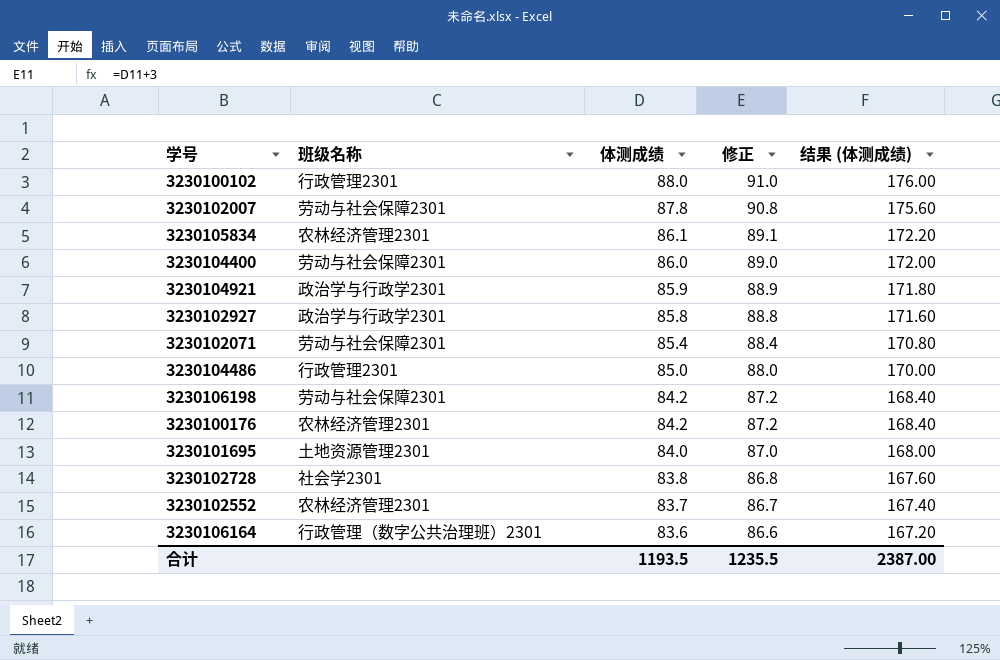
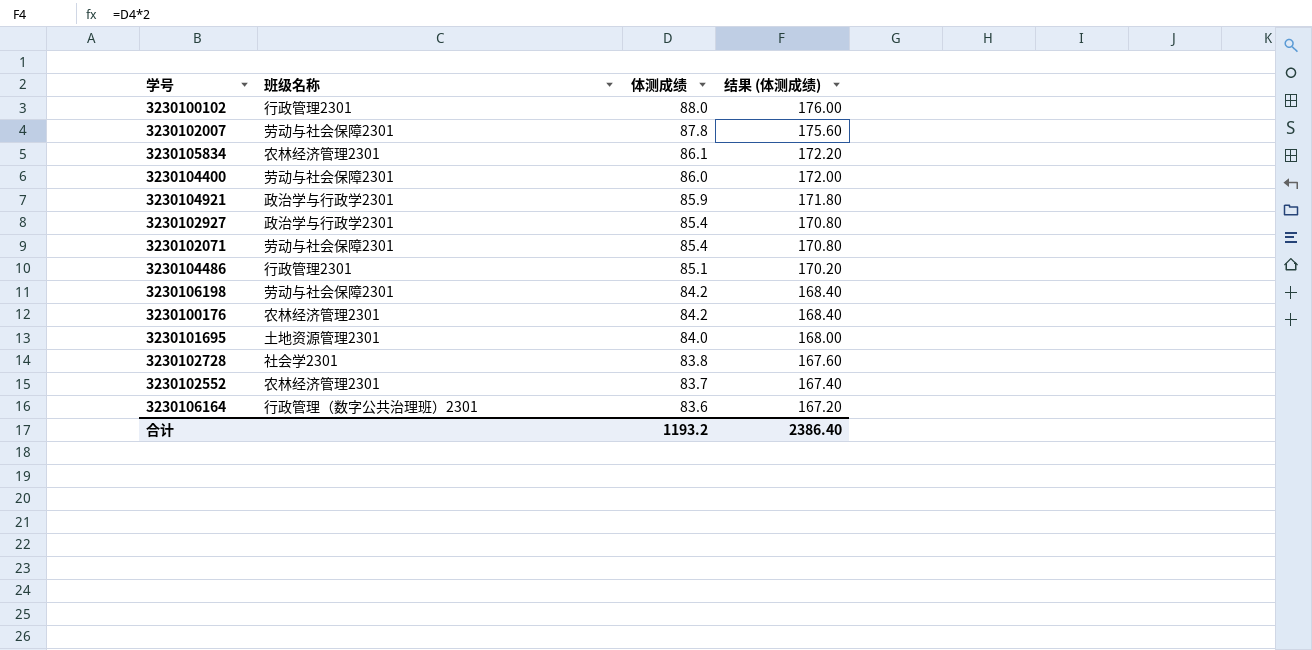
column 修正 | formula: [体测成绩] + 3 -> none
3230102927 | 体测成绩: 85.8 -> 85.4
3230102927 | 结果 (体测成绩): 171.60 -> 170.80
3230104486 | 体测成绩: 85.0 -> 85.1
3230104486 | 结果 (体测成绩): 170.00 -> 170.20
合计 | 体测成绩: 1193.5 -> 1193.2
合计 | 结果 (体测成绩): 2387.00 -> 2386.40

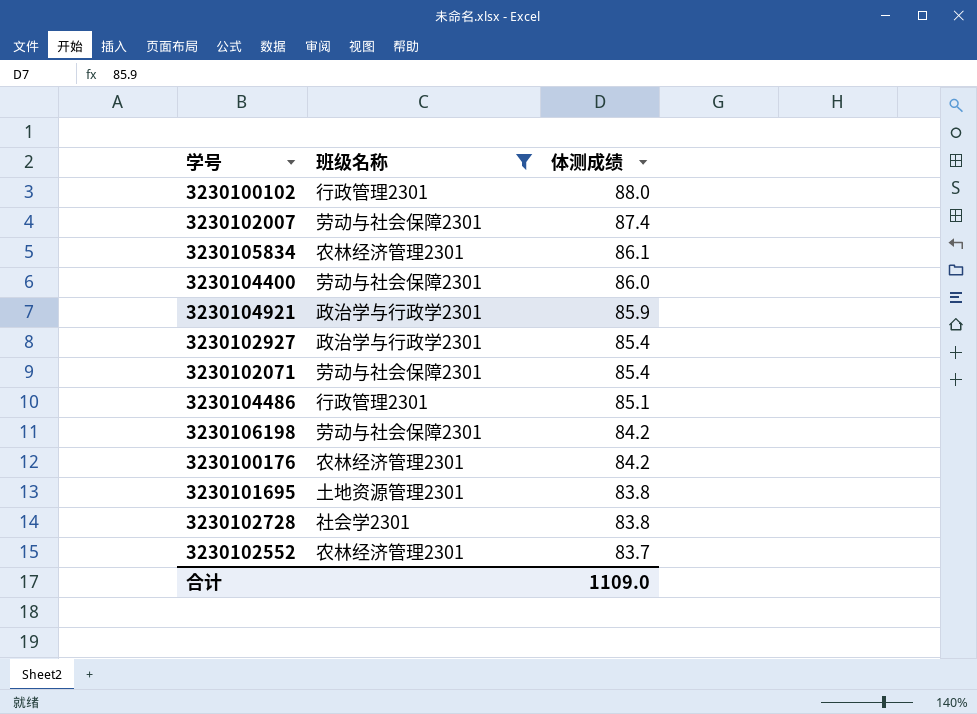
filter: none -> 班级名称 != 行政管理（数字公共治理班）2301
column 结果 (体测成绩) | formula: [体测成绩] * 2 -> none
3230102007 | 体测成绩: 87.8 -> 87.4
3230101695 | 体测成绩: 84.0 -> 83.8
合计 | 体测成绩: 1193.2 -> 1109.0

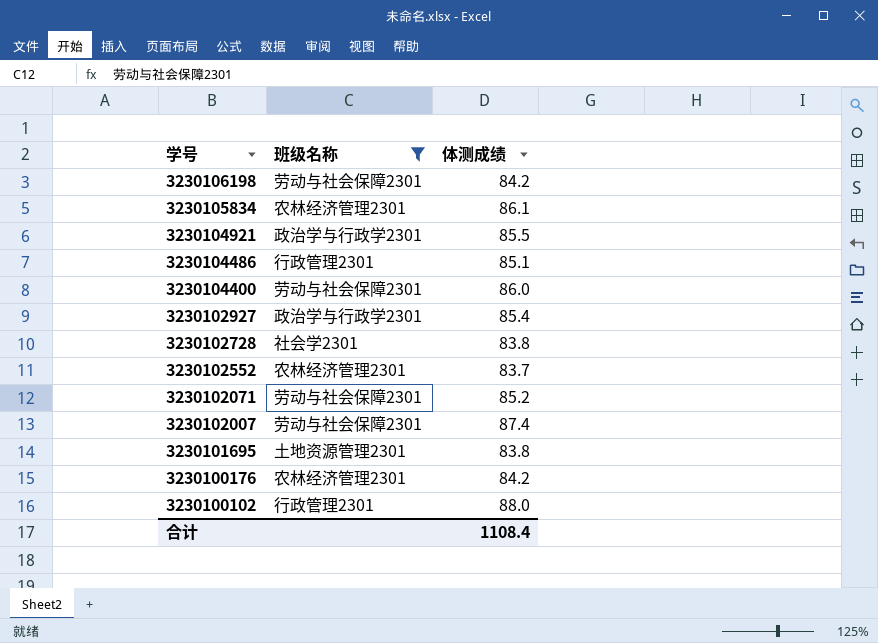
row order: 体测成绩 descending -> 学号 descending
3230104921 | 体测成绩: 85.9 -> 85.5
3230102071 | 体测成绩: 85.4 -> 85.2
合计 | 体测成绩: 1109.0 -> 1108.4

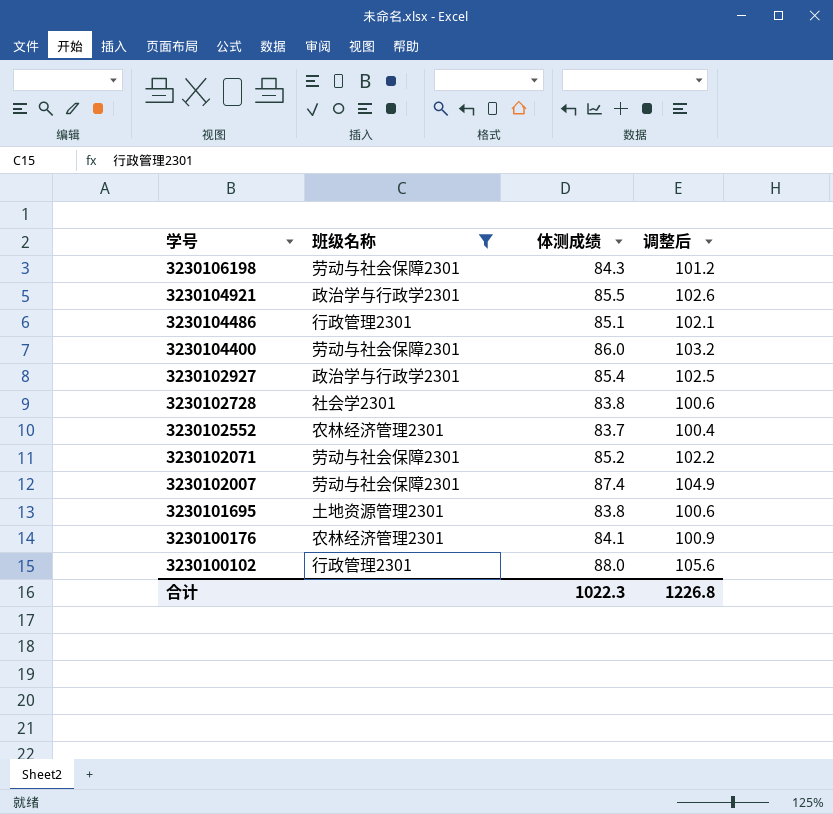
column 调整后 | formula: none -> [体测成绩] * 1.2
row 3230105834: 农林经济管理2301 | 86.1 -> none
3230106198 | 体测成绩: 84.2 -> 84.3
3230100176 | 体测成绩: 84.2 -> 84.1
合计 | 体测成绩: 1108.4 -> 1022.3

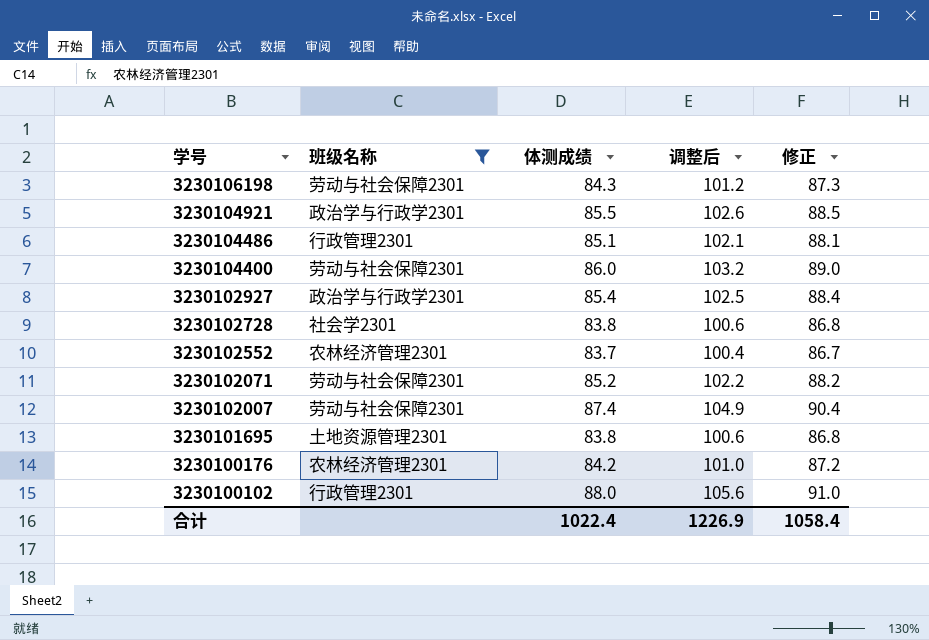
column 修正 | formula: none -> [体测成绩] + 3
3230100176 | 体测成绩: 84.1 -> 84.2
3230100176 | 调整后: 100.9 -> 101.0
合计 | 体测成绩: 1022.3 -> 1022.4
合计 | 调整后: 1226.8 -> 1226.9

